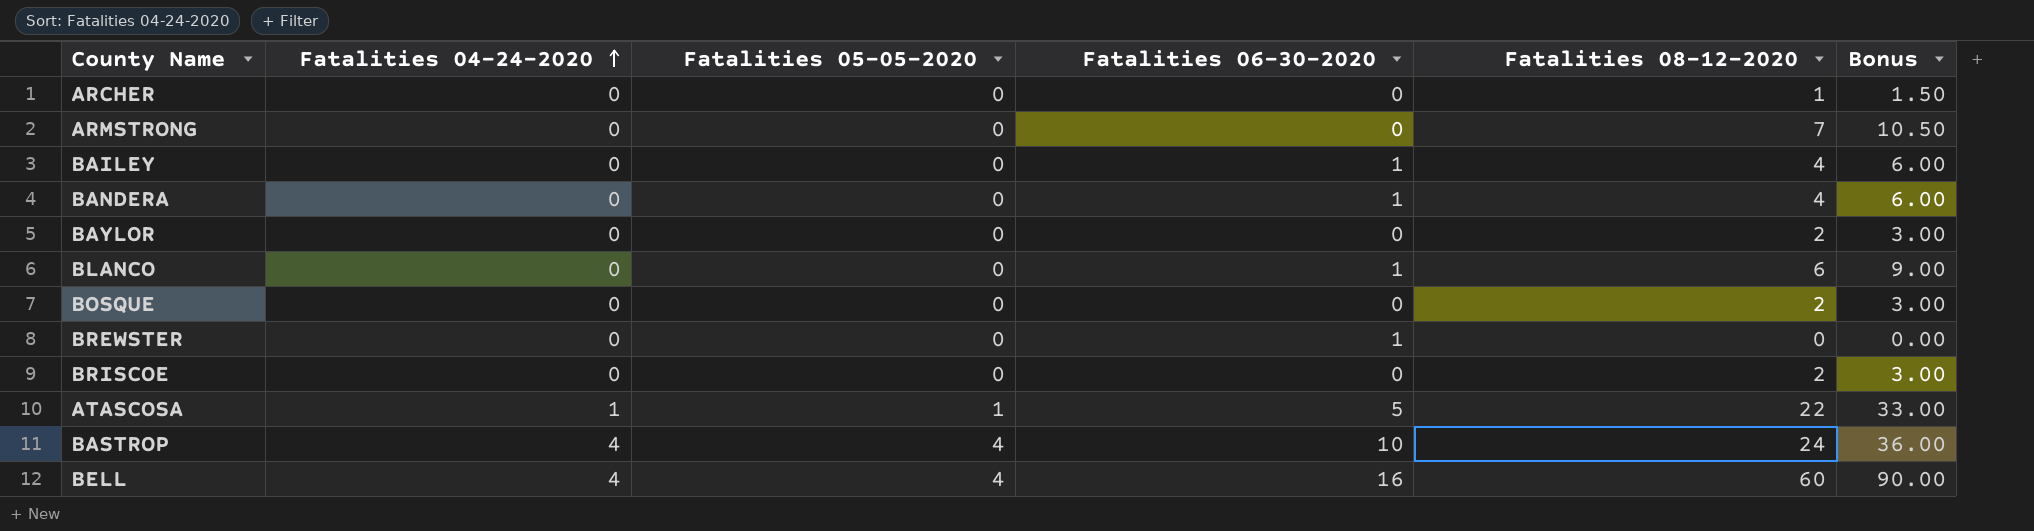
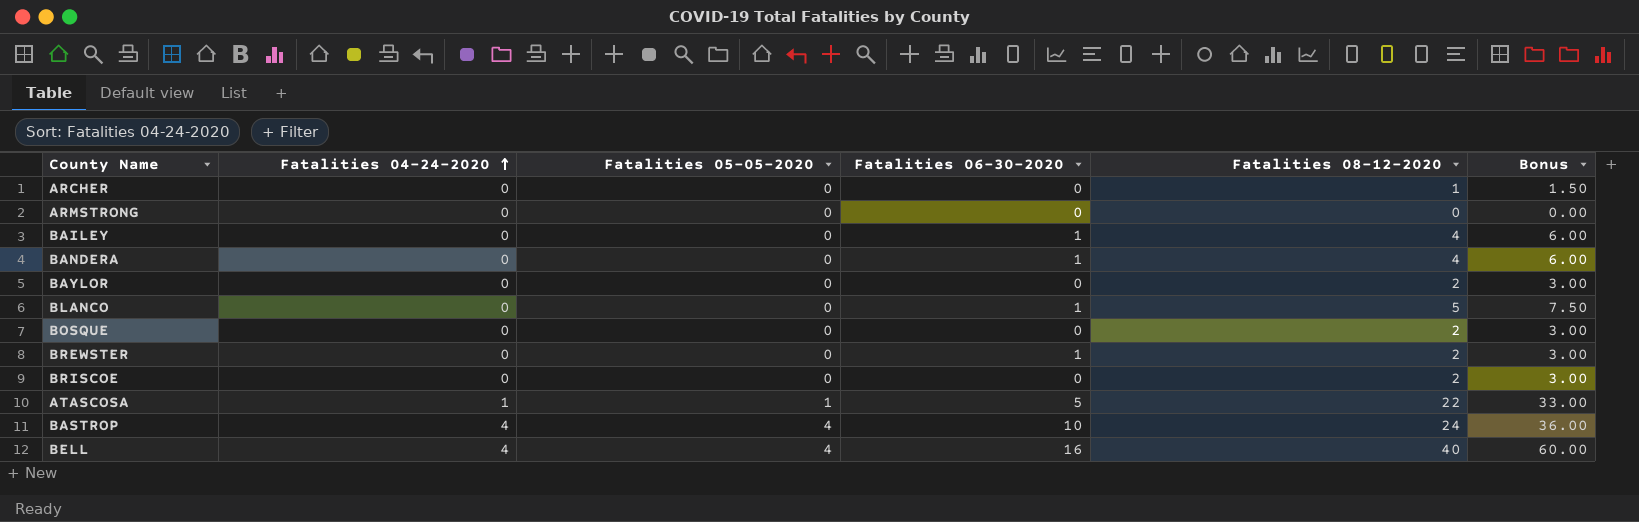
ARMSTRONG | Fatalities 08-12-2020: 7 -> 0
ARMSTRONG | Bonus: 10.50 -> 0.00
BLANCO | Fatalities 08-12-2020: 6 -> 5
BLANCO | Bonus: 9.00 -> 7.50
BREWSTER | Fatalities 08-12-2020: 0 -> 2
BREWSTER | Bonus: 0.00 -> 3.00
BELL | Fatalities 08-12-2020: 60 -> 40
BELL | Bonus: 90.00 -> 60.00

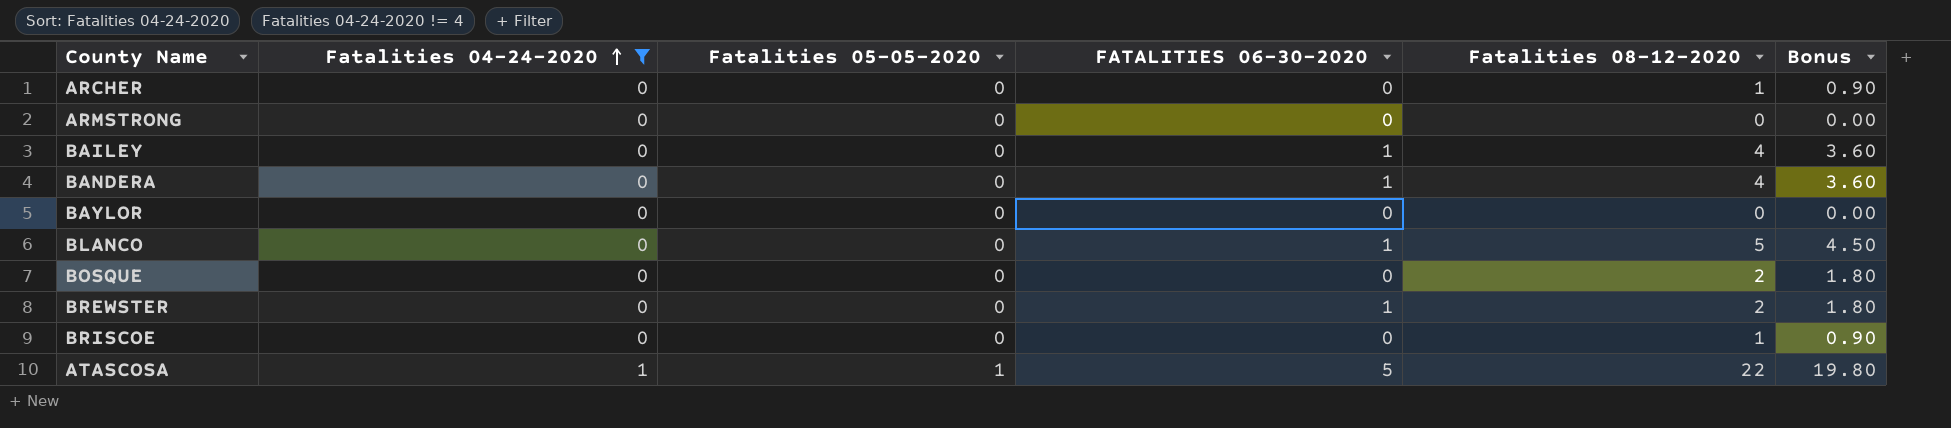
filter: none -> Fatalities 04-24-2020 != 4
column name: Fatalities 06-30-2020 -> FATALITIES 06-30-2020
column Bonus | formula: [Fatalities 08-12-2020] * 1.5 -> [Fatalities 08-12-2020] * 0.9
BAYLOR | Fatalities 08-12-2020: 2 -> 0
BRISCOE | Fatalities 08-12-2020: 2 -> 1

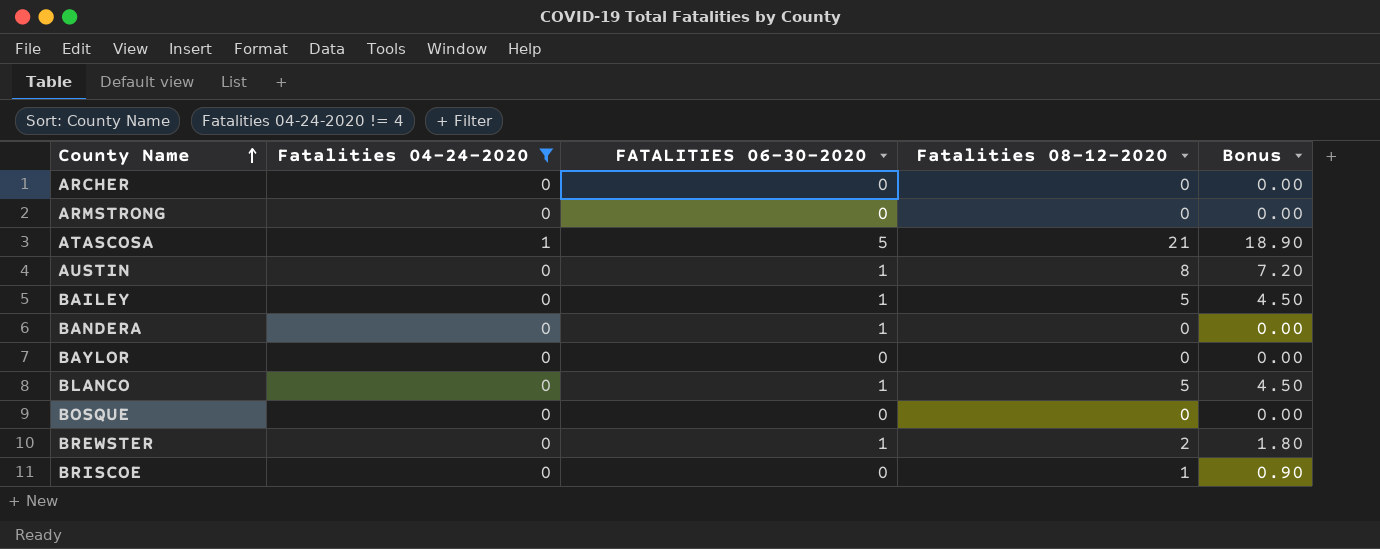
row order: Fatalities 04-24-2020 ascending -> County Name ascending
column Fatalities 05-05-2020 | position: 3 -> none
ARCHER | Fatalities 08-12-2020: 1 -> 0
ARCHER | Bonus: 0.90 -> 0.00
ATASCOSA | Fatalities 08-12-2020: 22 -> 21
ATASCOSA | Bonus: 19.80 -> 18.90
row AUSTIN: none -> 0 | 1 | 8 | 7.20
BAILEY | Fatalities 08-12-2020: 4 -> 5
BAILEY | Bonus: 3.60 -> 4.50
BANDERA | Fatalities 08-12-2020: 4 -> 0
BANDERA | Bonus: 3.60 -> 0.00
BOSQUE | Fatalities 08-12-2020: 2 -> 0
BOSQUE | Bonus: 1.80 -> 0.00

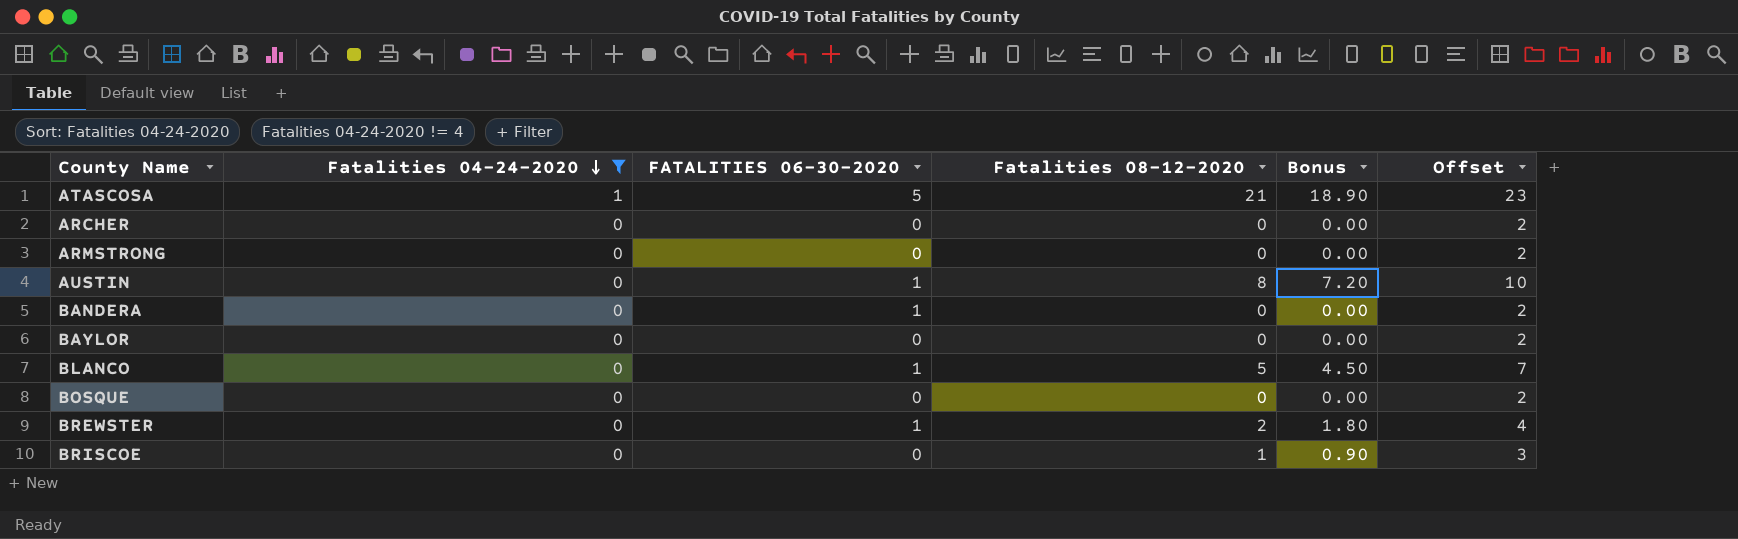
row order: County Name ascending -> Fatalities 04-24-2020 descending
column Offset | formula: none -> [Fatalities 08-12-2020] + 2
row BAILEY: 0 | 1 | 5 | 4.50 -> none

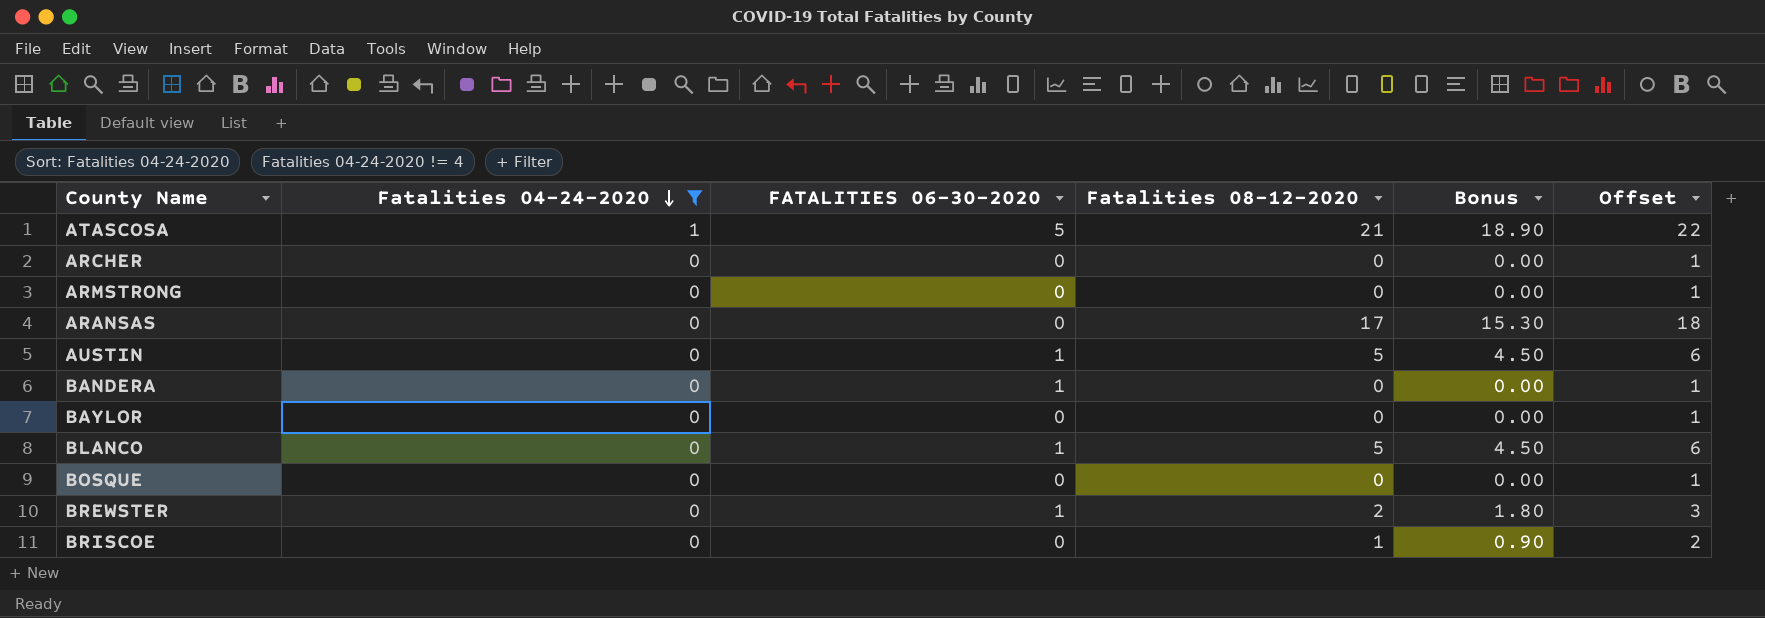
column Offset | formula: [Fatalities 08-12-2020] + 2 -> [Fatalities 08-12-2020] + 1
row ARANSAS: none -> 0 | 0 | 17 | 15.30 | 18
AUSTIN | Fatalities 08-12-2020: 8 -> 5
AUSTIN | Bonus: 7.20 -> 4.50

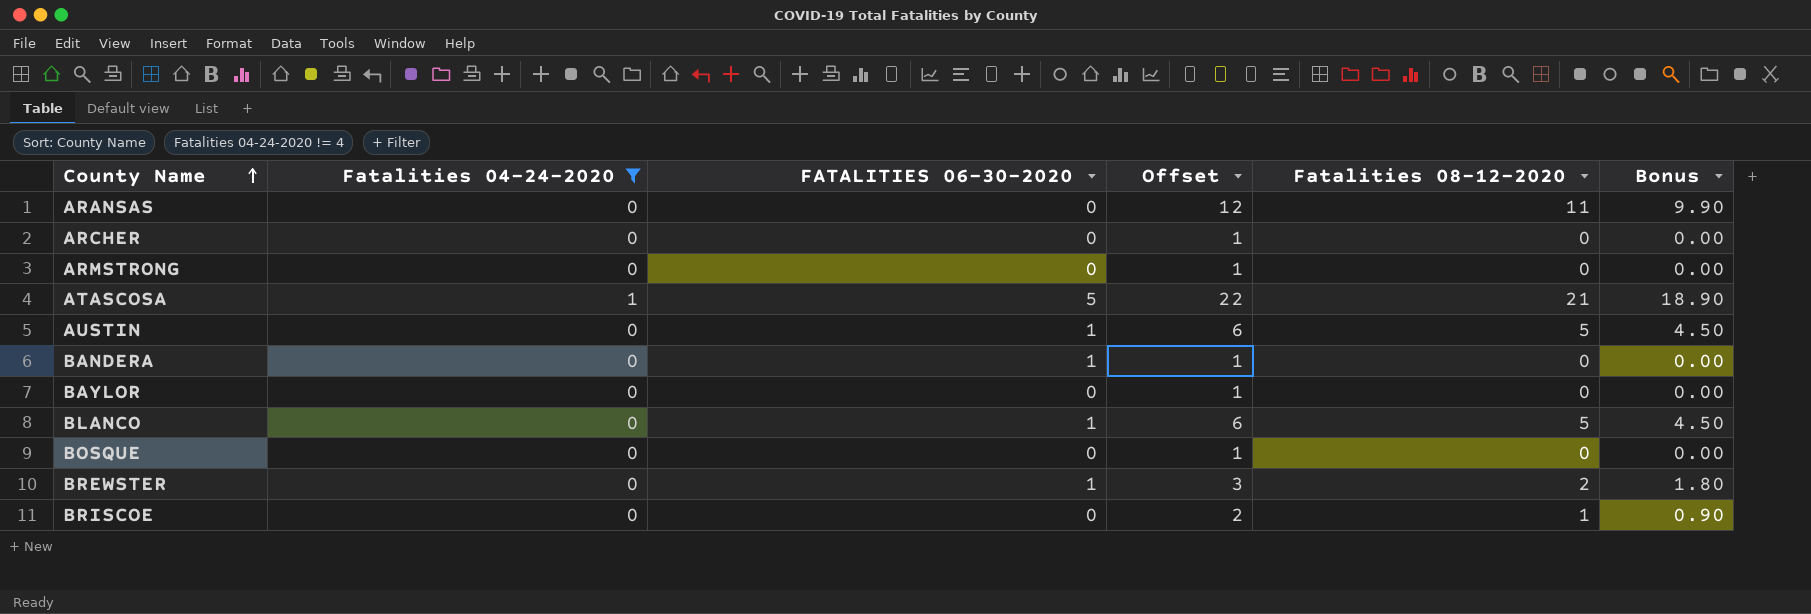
row order: Fatalities 04-24-2020 descending -> County Name ascending
column Offset | position: 6 -> 4
ARANSAS | Offset: 18 -> 12
ARANSAS | Fatalities 08-12-2020: 17 -> 11
ARANSAS | Bonus: 15.30 -> 9.90

